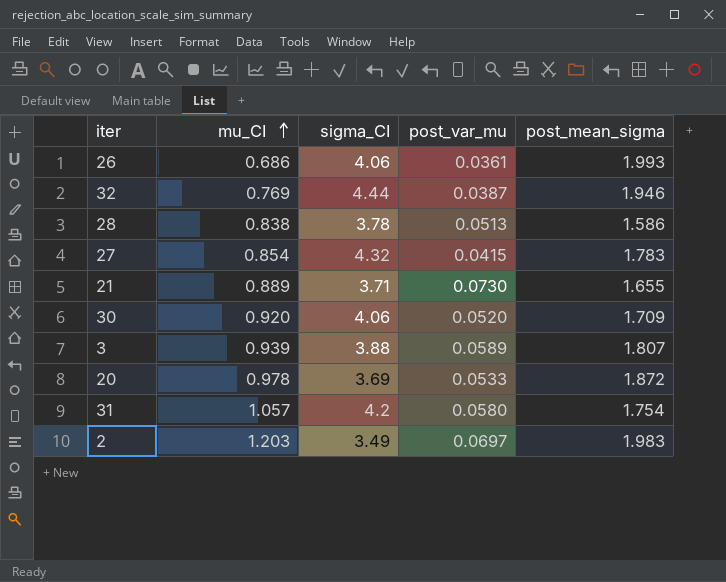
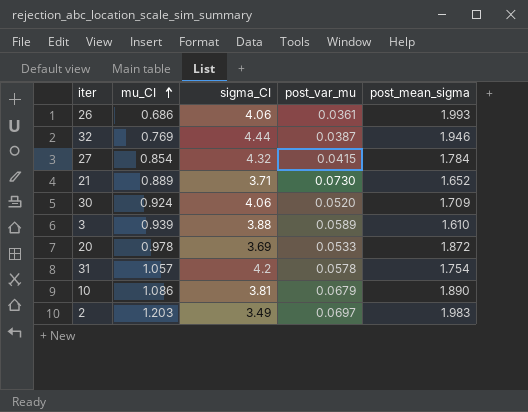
row 28: 0.838 | 3.78 | 0.0513 | 1.586 -> none
27 | post_mean_sigma: 1.783 -> 1.784
21 | post_mean_sigma: 1.655 -> 1.652
30 | mu_CI: 0.920 -> 0.924
3 | post_mean_sigma: 1.807 -> 1.610
31 | post_var_mu: 0.0580 -> 0.0578
row 10: none -> 1.086 | 3.81 | 0.0679 | 1.890

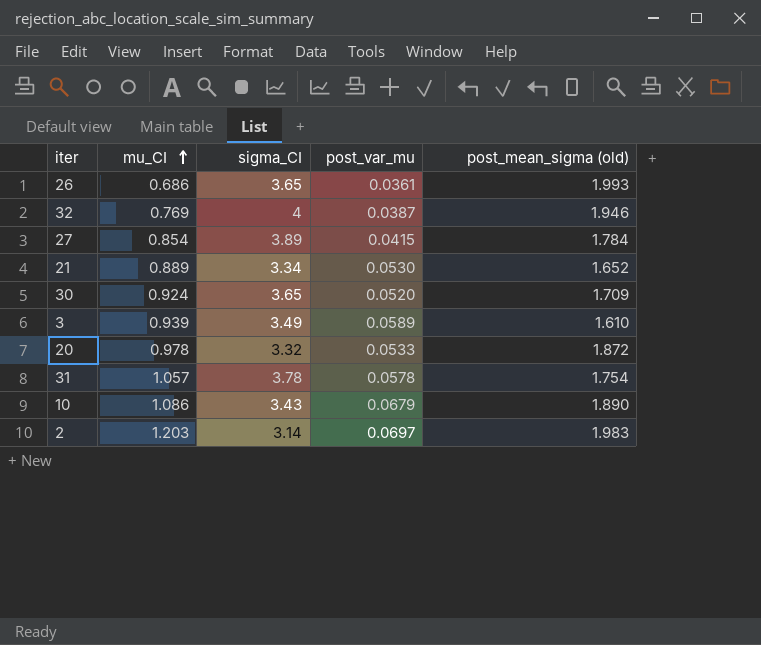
column name: post_mean_sigma -> post_mean_sigma (old)
26 | sigma_CI: 4.06 -> 3.65
32 | sigma_CI: 4.44 -> 4
27 | sigma_CI: 4.32 -> 3.89
21 | sigma_CI: 3.71 -> 3.34
21 | post_var_mu: 0.0730 -> 0.0530
30 | sigma_CI: 4.06 -> 3.65
3 | sigma_CI: 3.88 -> 3.49
20 | sigma_CI: 3.69 -> 3.32
31 | sigma_CI: 4.2 -> 3.78
10 | sigma_CI: 3.81 -> 3.43
2 | sigma_CI: 3.49 -> 3.14

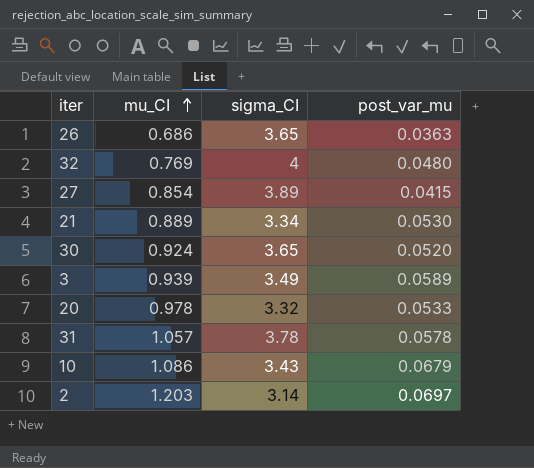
column post_mean_sigma (old) | position: 5 -> none
26 | post_var_mu: 0.0361 -> 0.0363
32 | post_var_mu: 0.0387 -> 0.0480

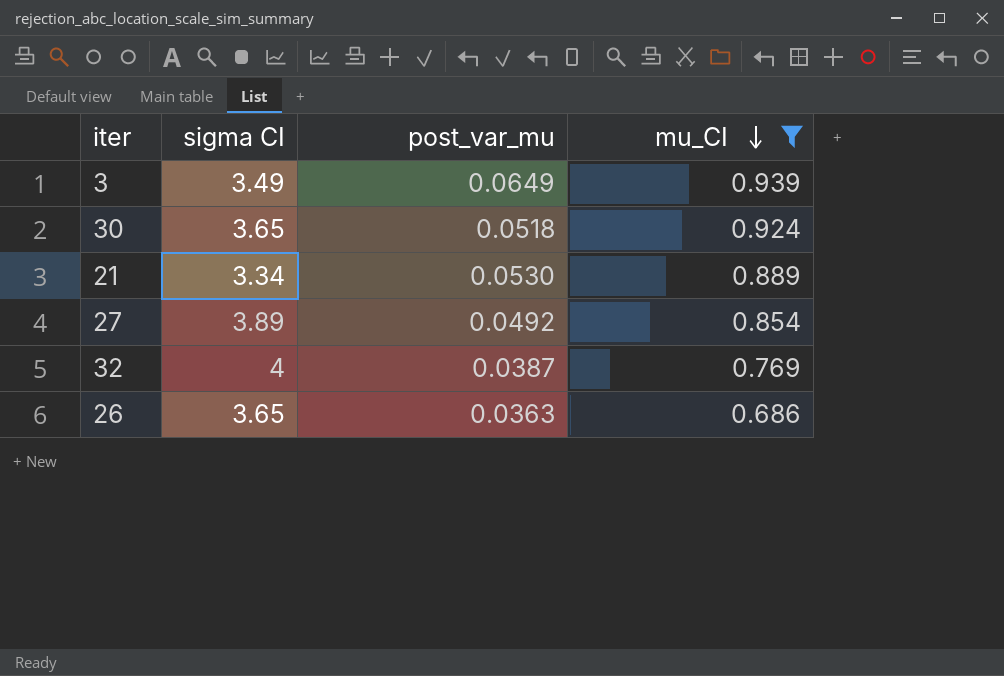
filter: none -> mu_CI <= 0.939
row order: mu_CI ascending -> mu_CI descending
column name: sigma_CI -> sigma CI
column mu_CI | position: 2 -> 4
3 | post_var_mu: 0.0589 -> 0.0649
30 | post_var_mu: 0.0520 -> 0.0518
27 | post_var_mu: 0.0415 -> 0.0492
32 | post_var_mu: 0.0480 -> 0.0387

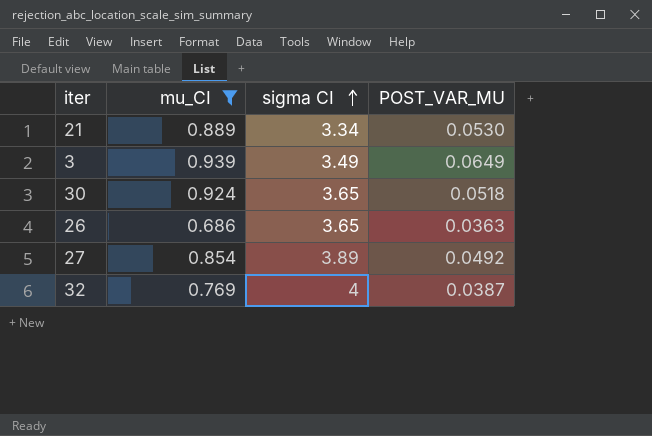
row order: mu_CI descending -> sigma CI ascending
column mu_CI | position: 4 -> 2
column name: post_var_mu -> POST_VAR_MU

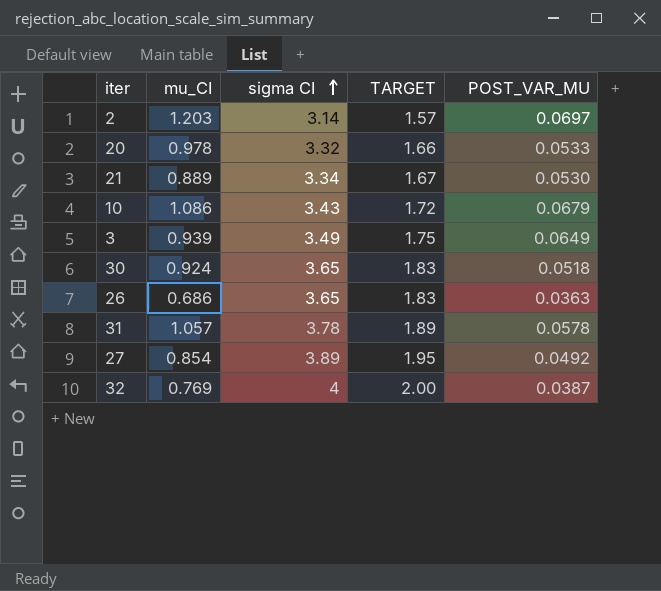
filter: mu_CI <= 0.939 -> none
column TARGET | formula: none -> [sigma CI] * 0.5

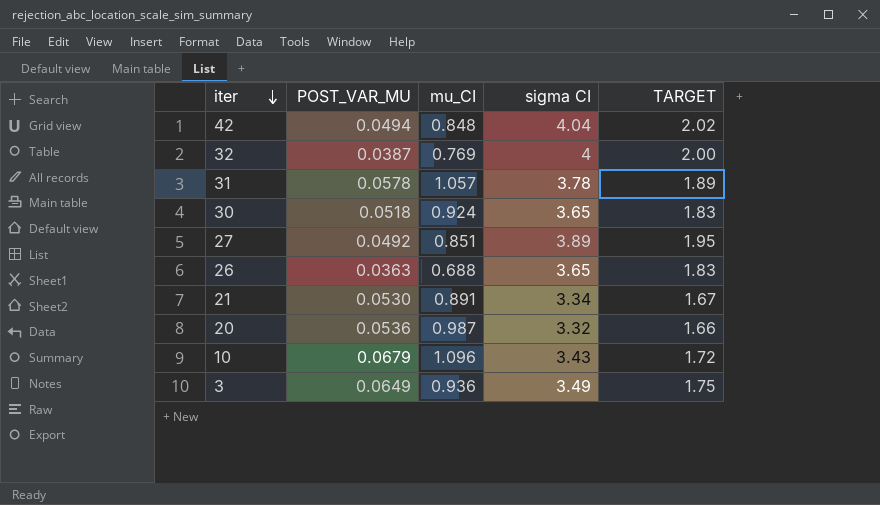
row order: sigma CI ascending -> iter descending
column POST_VAR_MU | position: 5 -> 2
row 2: 1.203 | 3.14 | 1.57 | 0.0697 -> none
row 42: none -> 0.0494 | 0.848 | 4.04 | 2.02
27 | mu_CI: 0.854 -> 0.851
26 | mu_CI: 0.686 -> 0.688
21 | mu_CI: 0.889 -> 0.891
20 | POST_VAR_MU: 0.0533 -> 0.0536
20 | mu_CI: 0.978 -> 0.987
10 | mu_CI: 1.086 -> 1.096
3 | mu_CI: 0.939 -> 0.936

